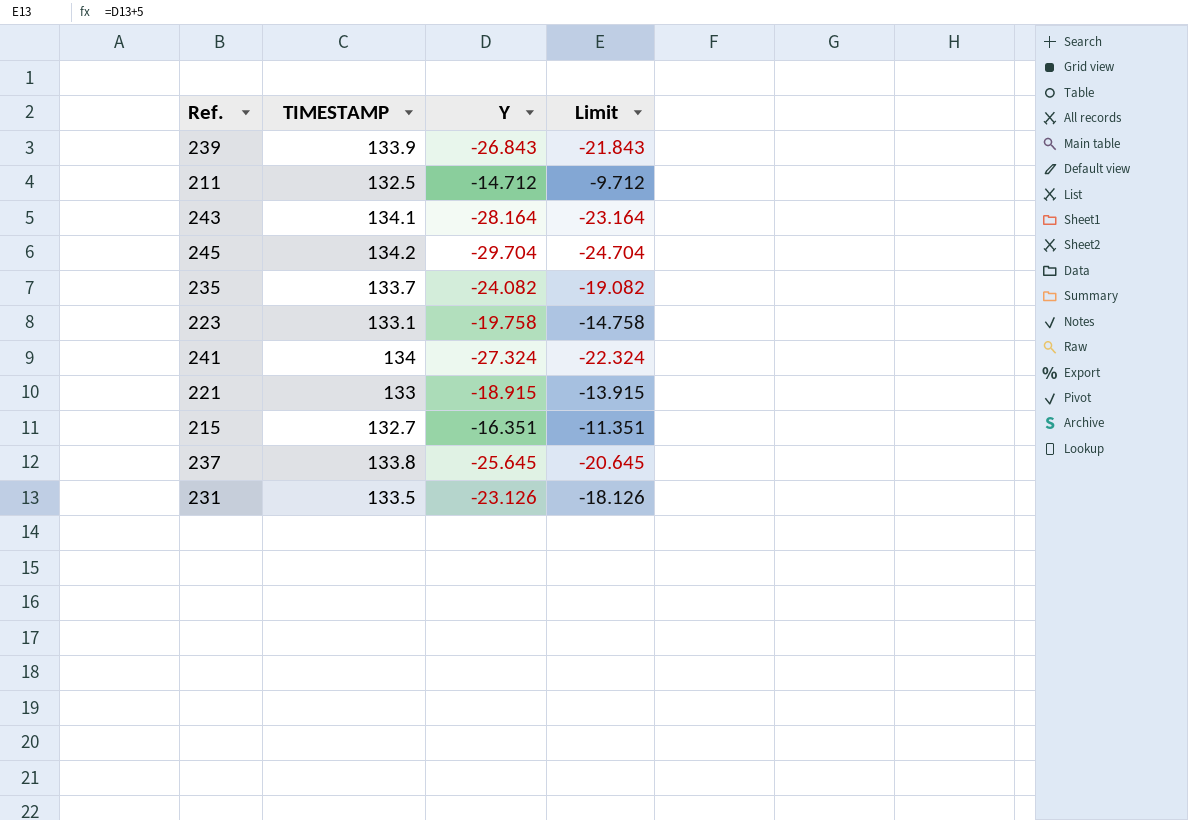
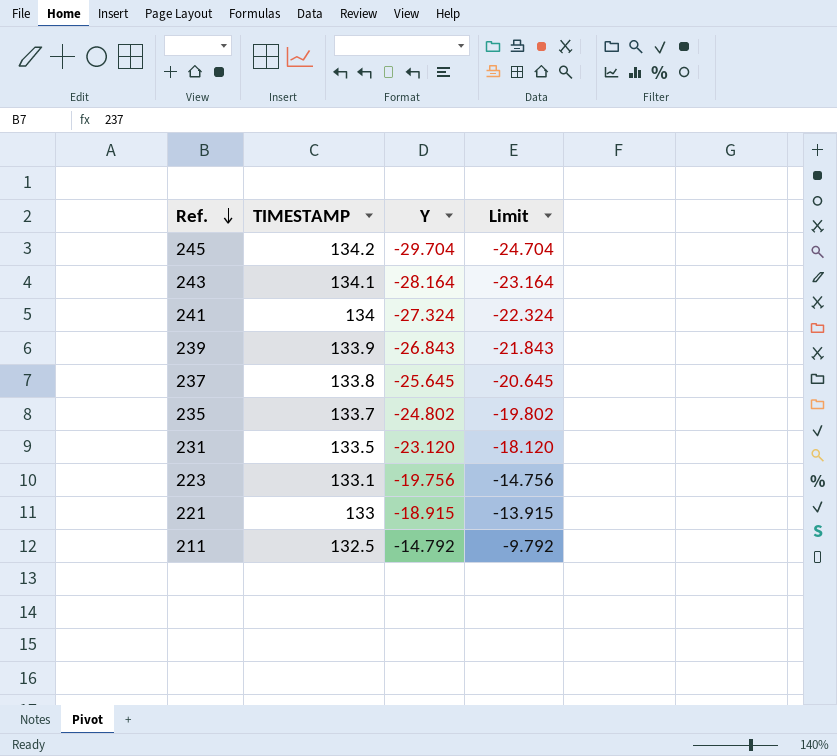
row order: none -> Ref. descending
row 215: 132.7 | -16.351 | -11.351 -> none
235 | Y: -24.082 -> -24.802
235 | Limit: -19.082 -> -19.802
231 | Y: -23.126 -> -23.120
231 | Limit: -18.126 -> -18.120
223 | Y: -19.758 -> -19.756
223 | Limit: -14.758 -> -14.756
211 | Y: -14.712 -> -14.792
211 | Limit: -9.712 -> -9.792

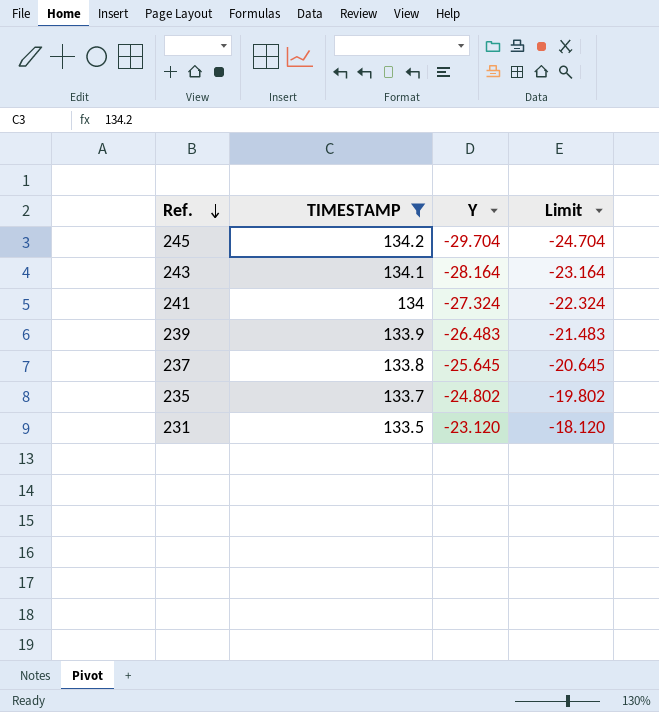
filter: none -> TIMESTAMP >= 133.5
239 | Y: -26.843 -> -26.483
239 | Limit: -21.843 -> -21.483

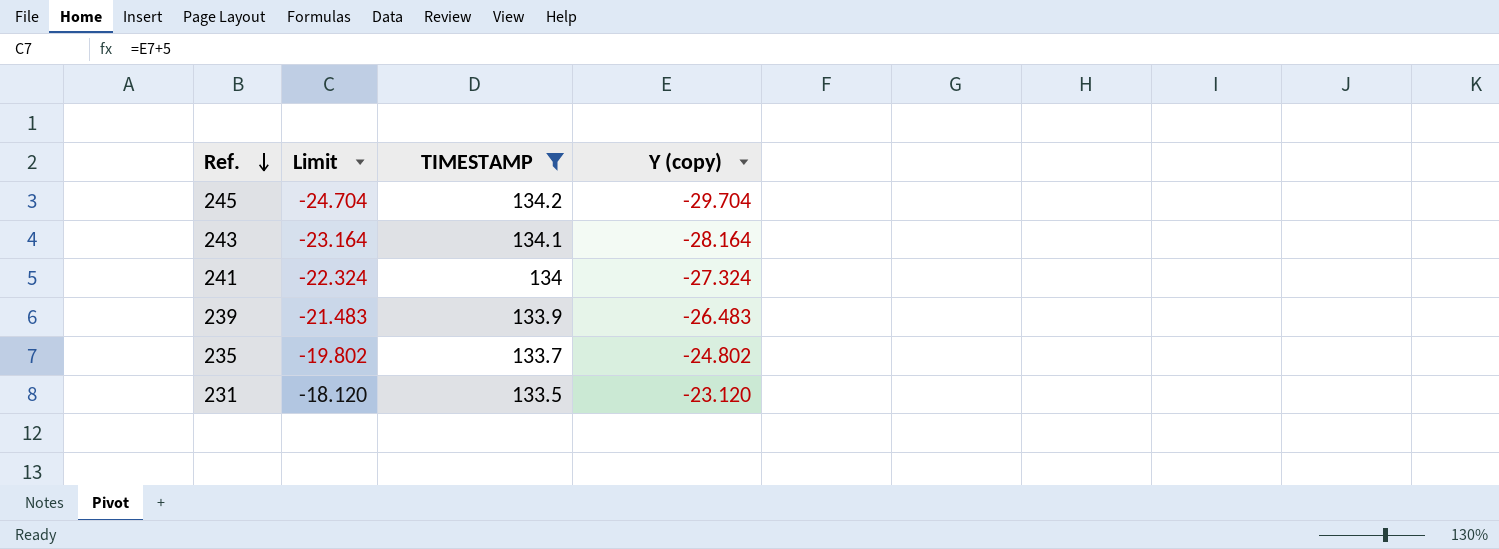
column Limit | position: 4 -> 2
column name: Y -> Y (copy)
row 237: 133.8 | -25.645 | -20.645 -> none

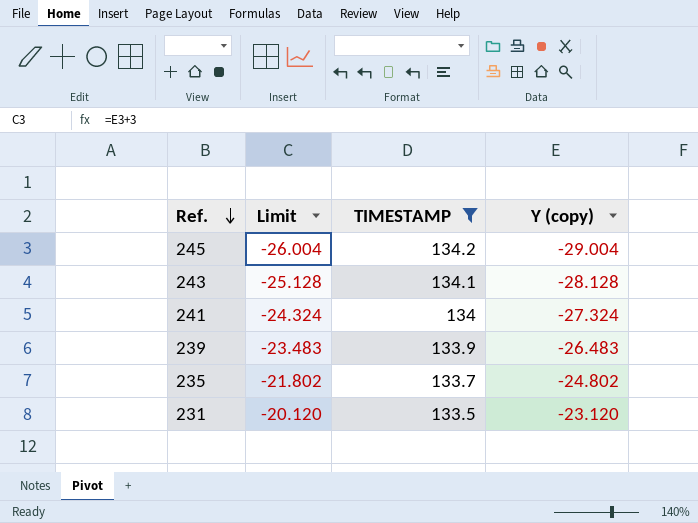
column Limit | formula: [Y (copy)] + 5 -> [Y (copy)] + 3
245 | Y (copy): -29.704 -> -29.004
243 | Y (copy): -28.164 -> -28.128

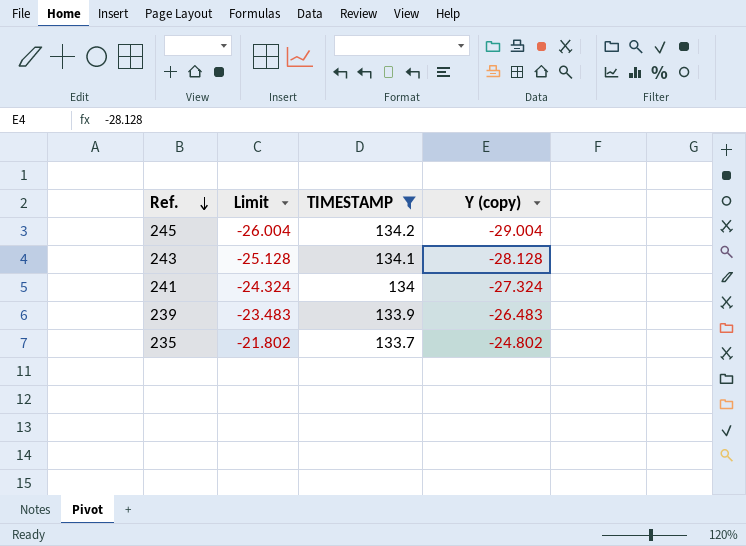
row 231: -20.120 | 133.5 | -23.120 -> none

